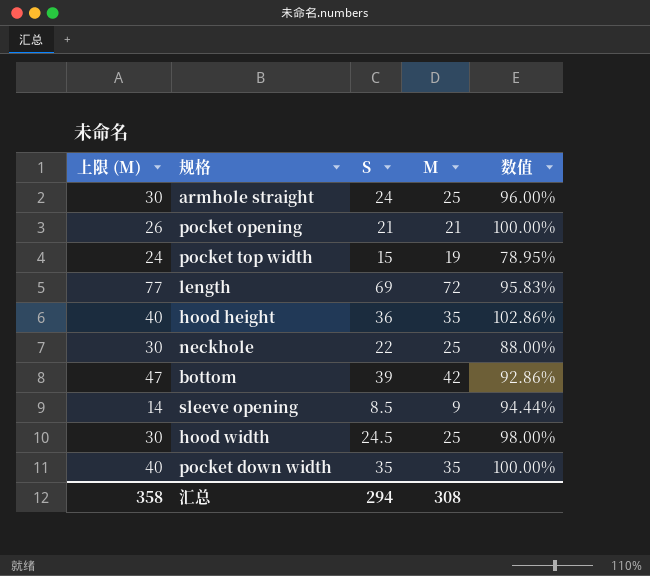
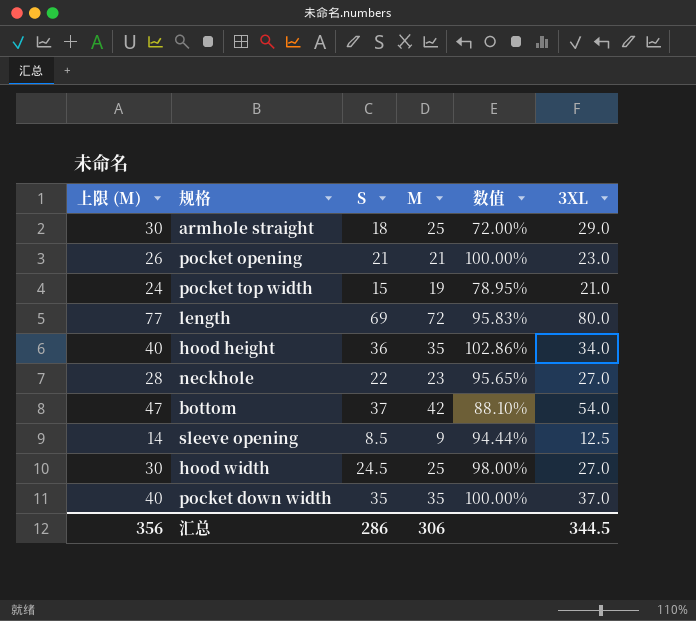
column 3XL | position: none -> 6
armhole straight | S: 24 -> 18
armhole straight | 数值: 96.00% -> 72.00%
neckhole | 上限 (M): 30 -> 28
neckhole | M: 25 -> 23
neckhole | 数值: 88.00% -> 95.65%
bottom | S: 39 -> 37
bottom | 数值: 92.86% -> 88.10%
汇总 | 上限 (M): 358 -> 356
汇总 | S: 294 -> 286
汇总 | M: 308 -> 306

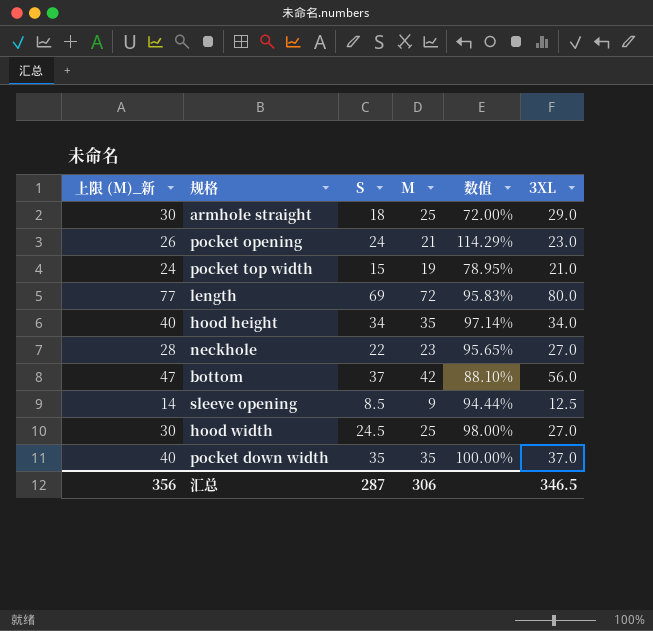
column name: 上限 (M) -> 上限 (M)_新
pocket opening | S: 21 -> 24
pocket opening | 数值: 100.00% -> 114.29%
hood height | S: 36 -> 34
hood height | 数值: 102.86% -> 97.14%
bottom | 3XL: 54.0 -> 56.0
汇总 | S: 286 -> 287
汇总 | 3XL: 344.5 -> 346.5

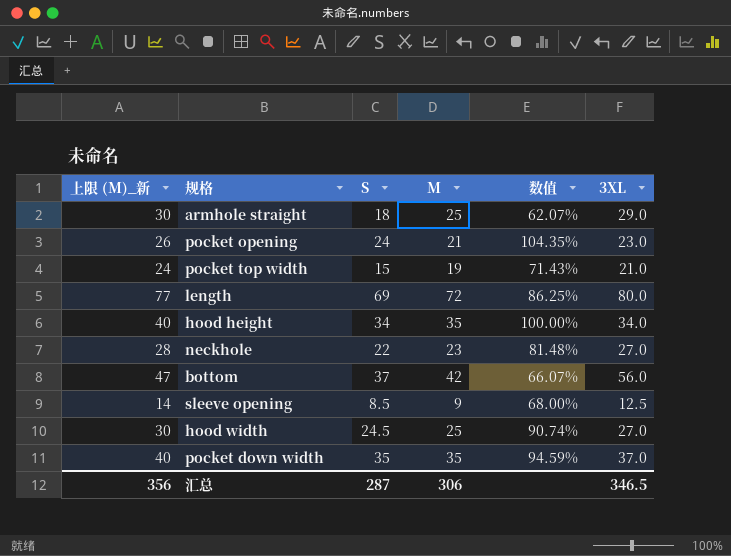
column 数值 | formula: [S] / [M] -> [S] / [3XL]

